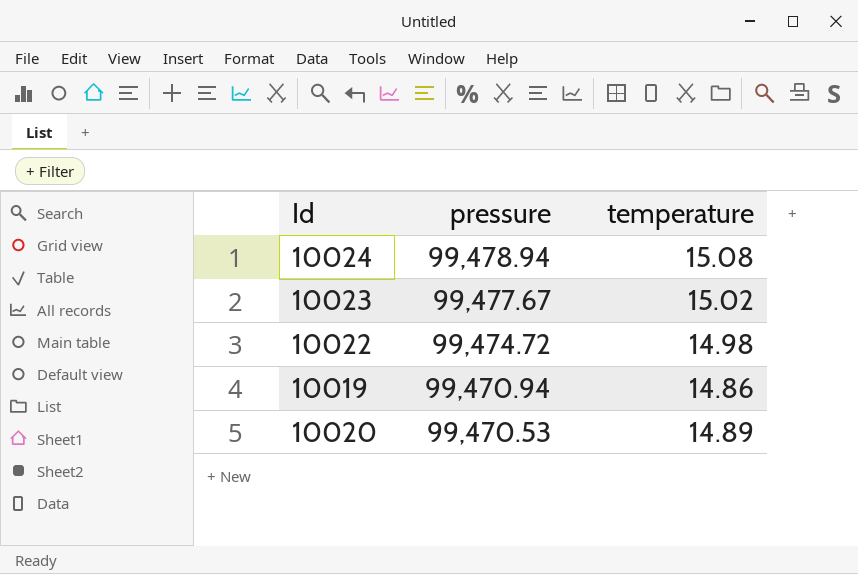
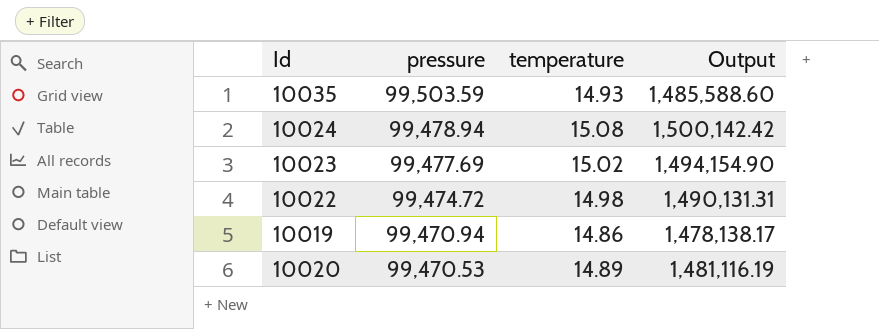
column Output | formula: none -> [pressure] * [temperature]
row 10035: none -> 99,503.59 | 14.93 | 1,485,588.60
10023 | pressure: 99,477.67 -> 99,477.69

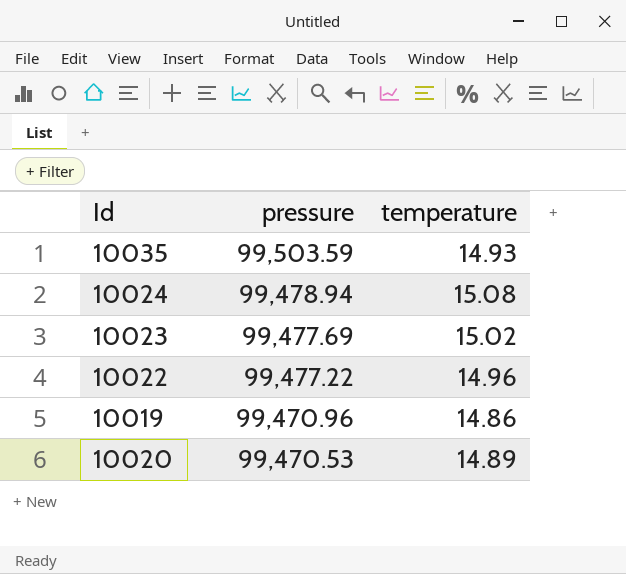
column Output | formula: [pressure] * [temperature] -> none
10022 | pressure: 99,474.72 -> 99,477.22
10022 | temperature: 14.98 -> 14.96
10019 | pressure: 99,470.94 -> 99,470.96

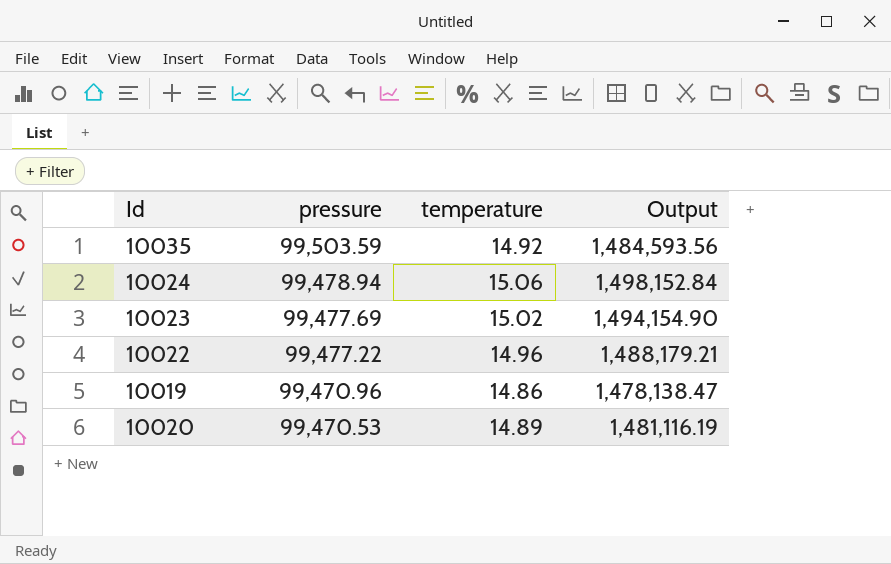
column Output | formula: none -> [pressure] * [temperature]
10035 | temperature: 14.93 -> 14.92
10024 | temperature: 15.08 -> 15.06

